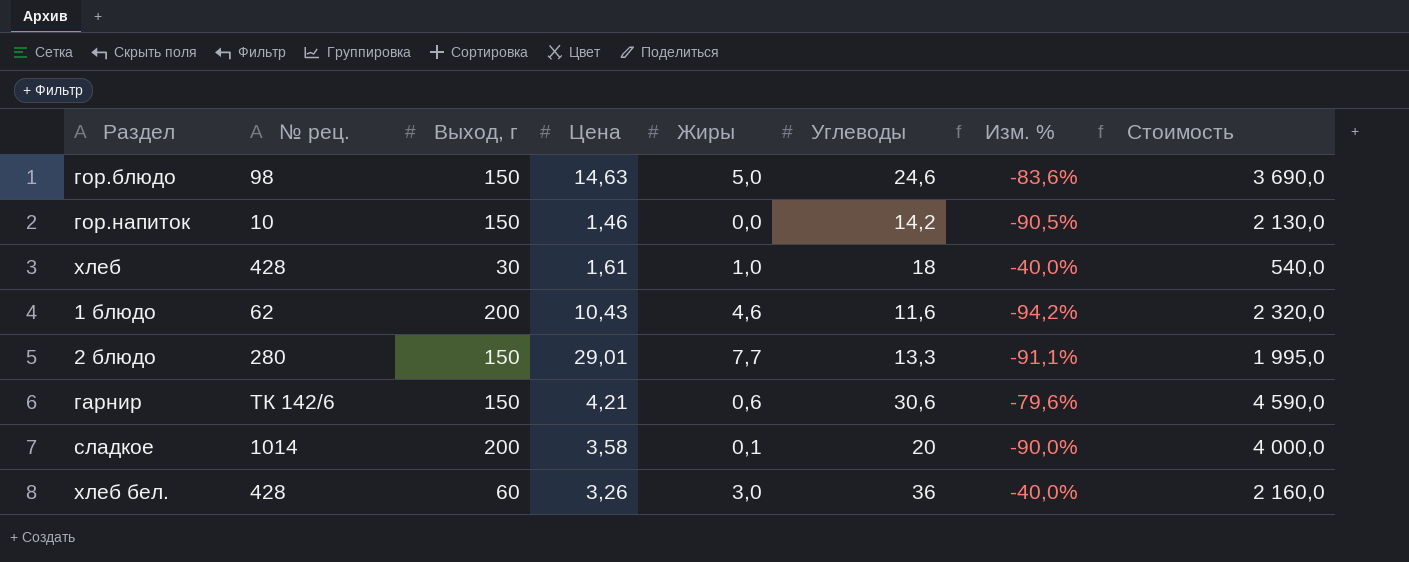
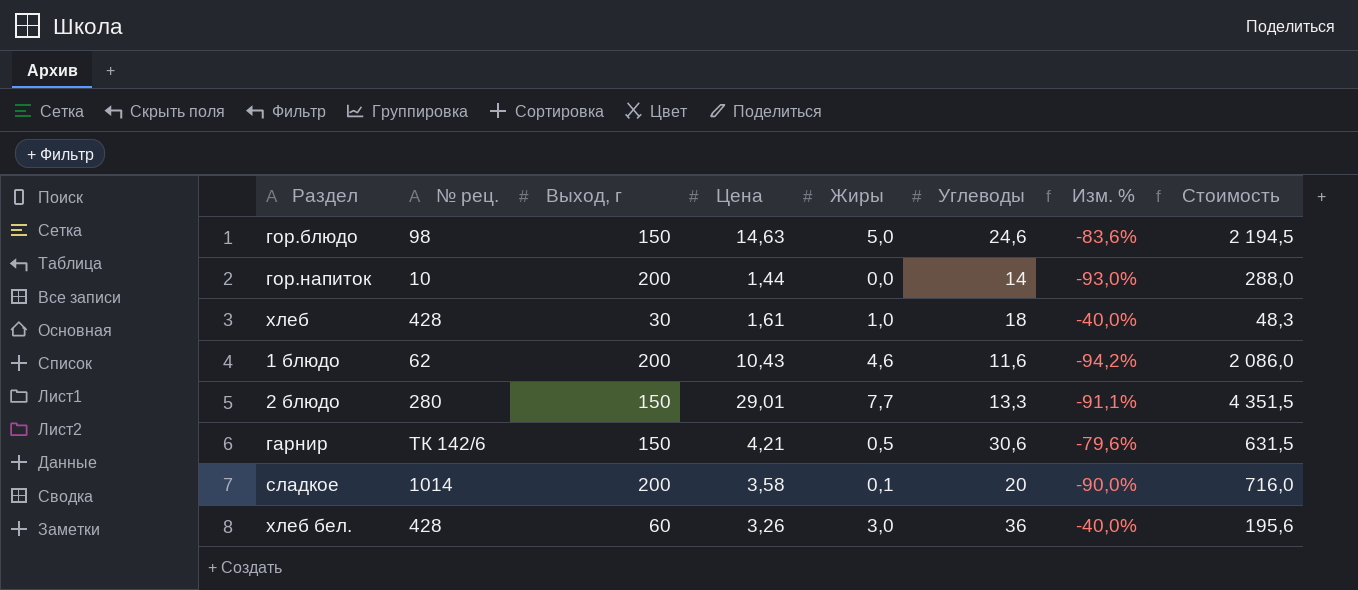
column Стоимость | formula: [Выход, г] * [Углеводы] -> [Выход, г] * [Цена]
гор.напиток | Выход, г: 150 -> 200
гор.напиток | Цена: 1,46 -> 1,44
гор.напиток | Углеводы: 14,2 -> 14
гор.напиток | Изм. %: -90,5% -> -93,0%
гарнир | Жиры: 0,6 -> 0,5

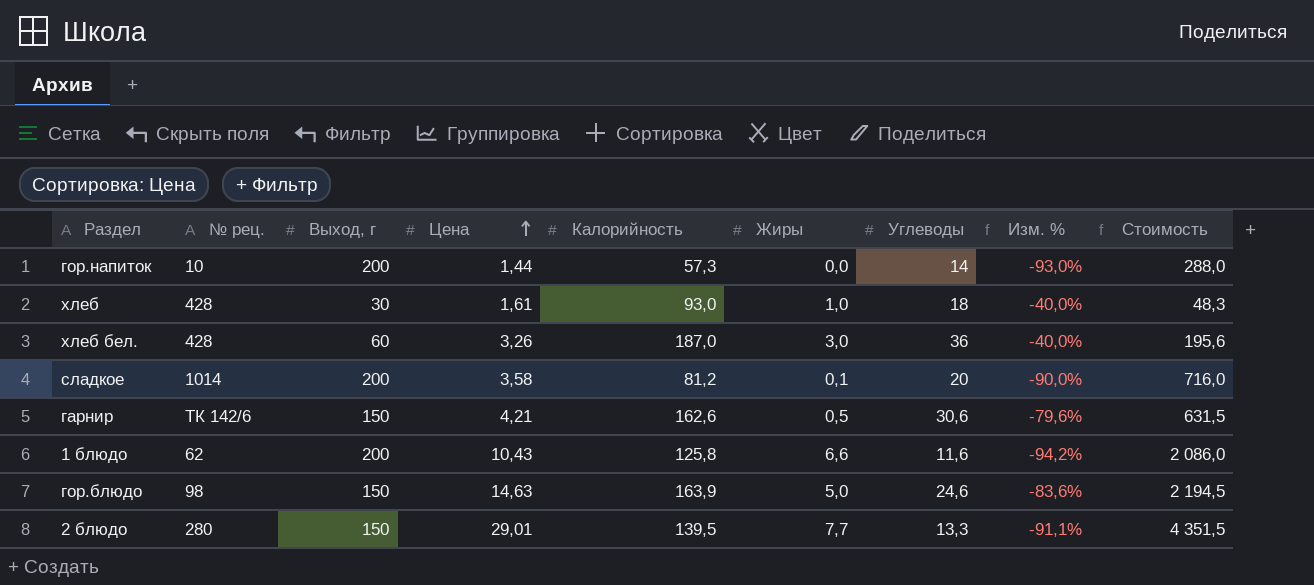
row order: none -> Цена ascending
column Калорийность | position: none -> 5
1 блюдо | Жиры: 4,6 -> 6,6

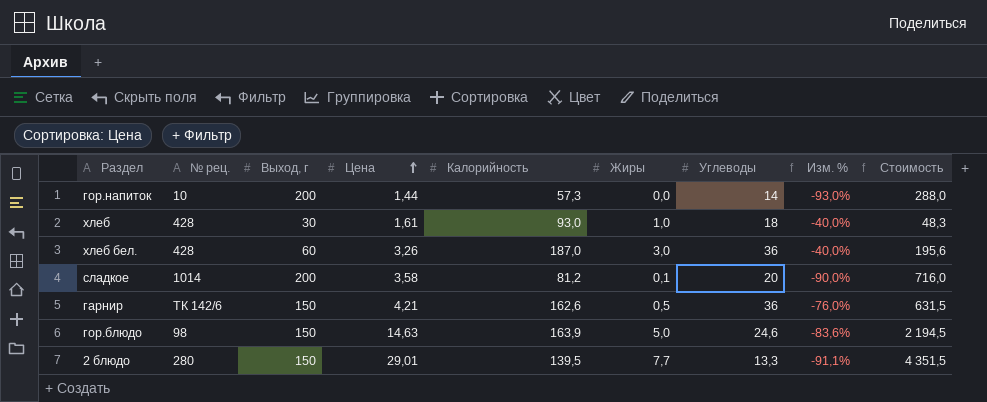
row 1 блюдо: 62 | 200 | 10,43 | 125,8 | 6,6 | 11,6 | -94,2% | 2 086,0 -> none
гарнир | Углеводы: 30,6 -> 36
гарнир | Изм. %: -79,6% -> -76,0%

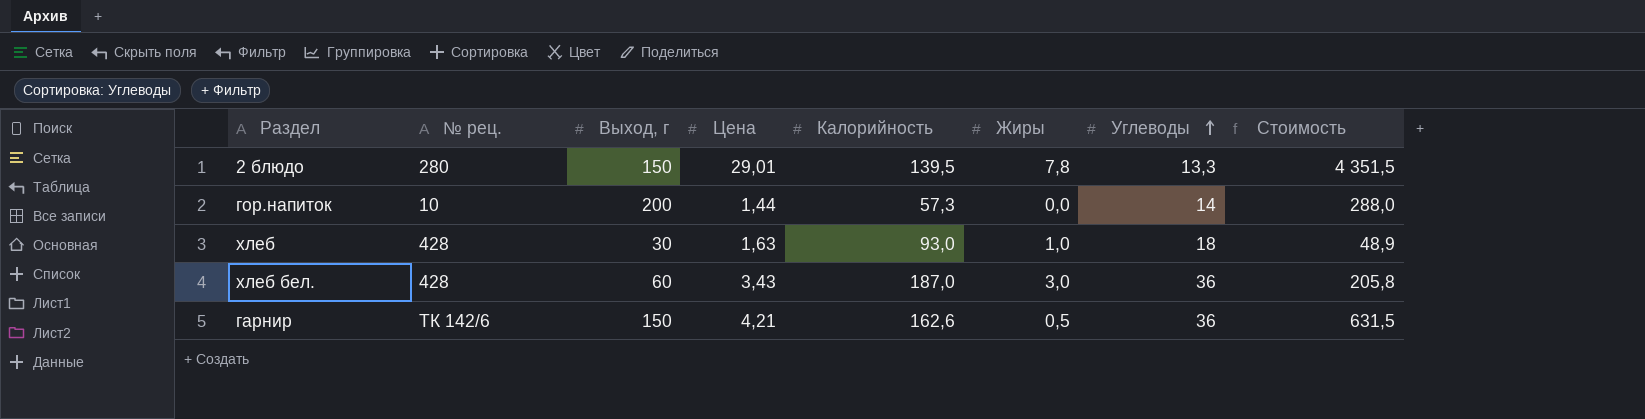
row order: Цена ascending -> Углеводы ascending
column Изм. % | formula: ([Углеводы] - [Выход, г]) / [Выход, г] -> none
row сладкое: 1014 | 200 | 3,58 | 81,2 | 0,1 | 20 | -90,0% | 716,0 -> none
row гор.блюдо: 98 | 150 | 14,63 | 163,9 | 5,0 | 24,6 | -83,6% | 2 194,5 -> none
2 блюдо | Жиры: 7,7 -> 7,8
хлеб | Цена: 1,61 -> 1,63
хлеб | Стоимость: 48,3 -> 48,9
хлеб бел. | Цена: 3,26 -> 3,43
хлеб бел. | Стоимость: 195,6 -> 205,8

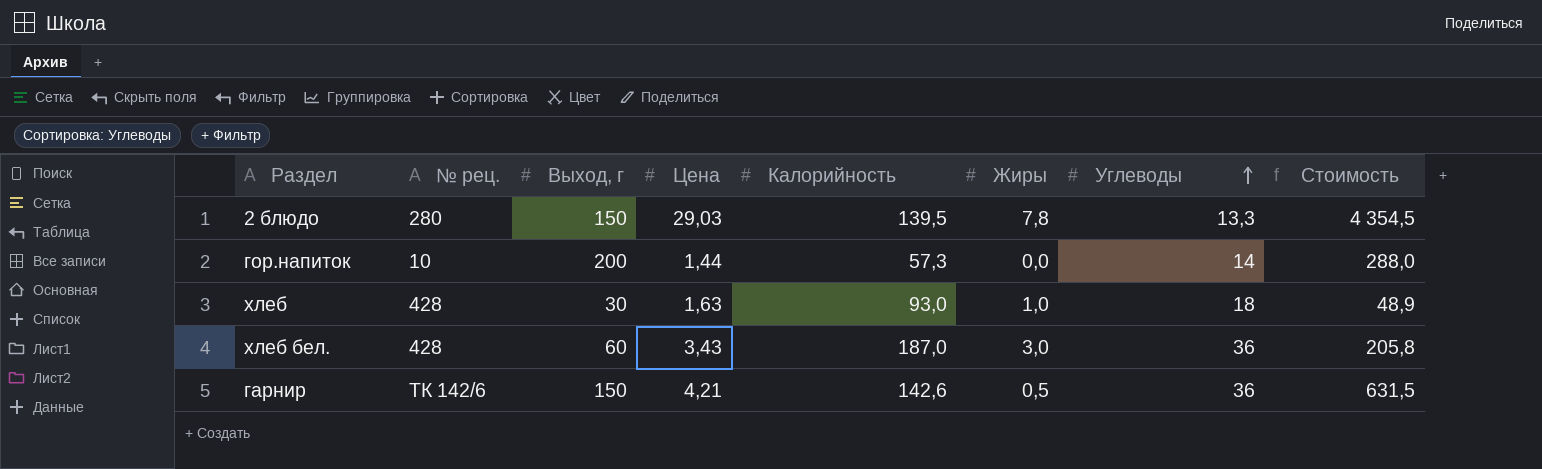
2 блюдо | Цена: 29,01 -> 29,03
2 блюдо | Стоимость: 4 351,5 -> 4 354,5
гарнир | Калорийность: 162,6 -> 142,6

